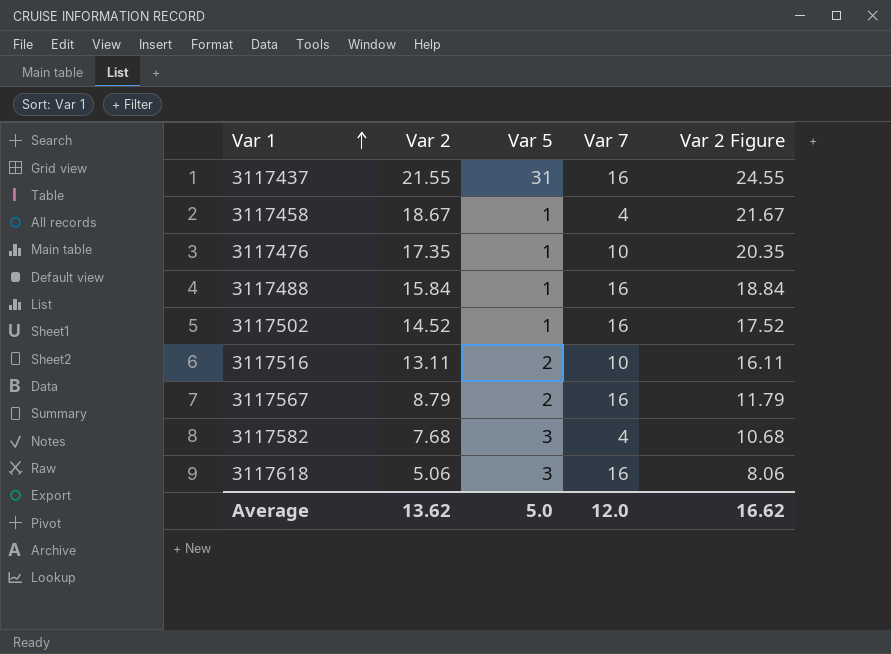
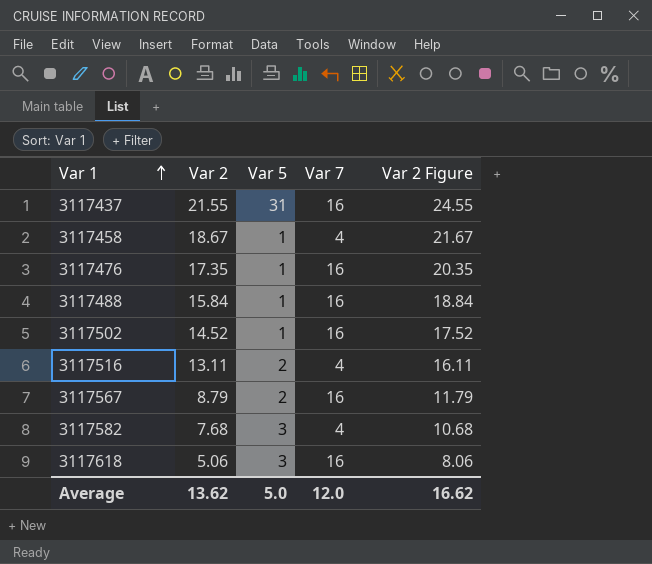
3117476 | Var 7: 10 -> 16
3117516 | Var 7: 10 -> 4

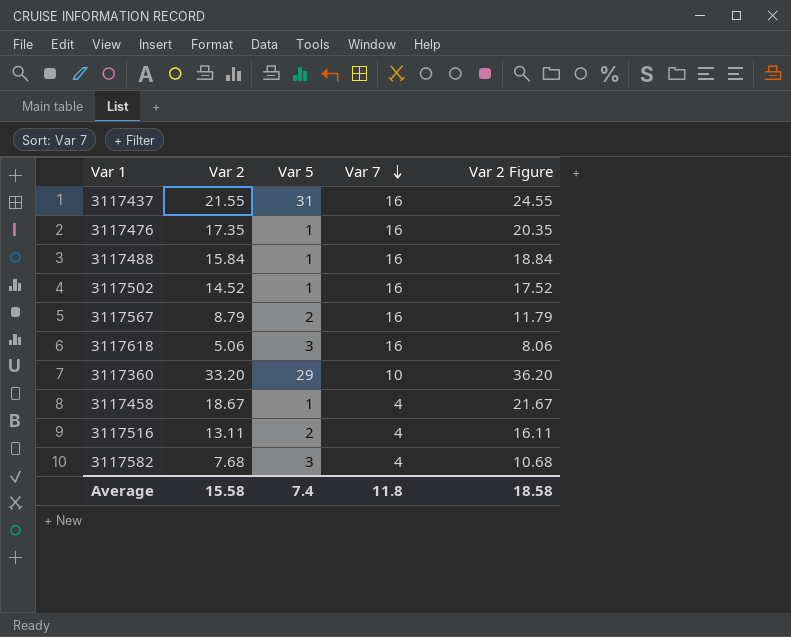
row order: Var 1 ascending -> Var 7 descending
row 3117360: none -> 33.20 | 29 | 10 | 36.20
Average | Var 2: 13.62 -> 15.58
Average | Var 5: 5.0 -> 7.4
Average | Var 7: 12.0 -> 11.8
Average | Var 2 Figure: 16.62 -> 18.58

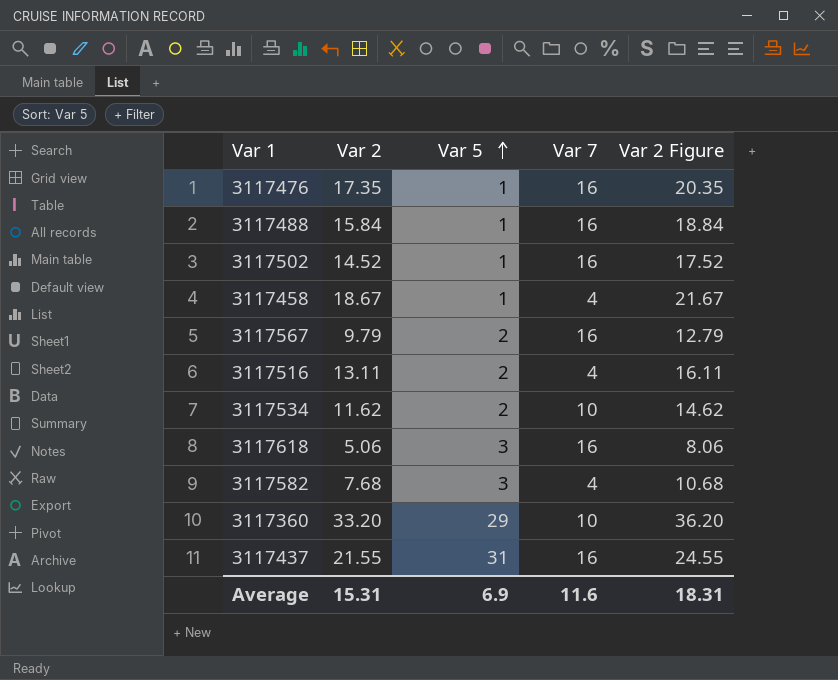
row order: Var 7 descending -> Var 5 ascending
3117567 | Var 2: 8.79 -> 9.79
3117567 | Var 2 Figure: 11.79 -> 12.79
row 3117534: none -> 11.62 | 2 | 10 | 14.62
Average | Var 2: 15.58 -> 15.31
Average | Var 5: 7.4 -> 6.9
Average | Var 7: 11.8 -> 11.6
Average | Var 2 Figure: 18.58 -> 18.31

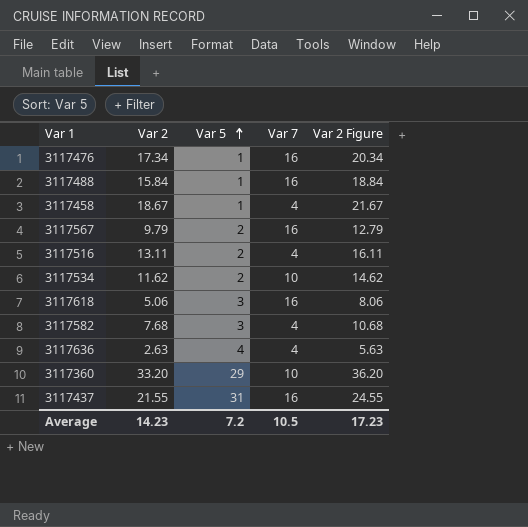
row 3117502: 14.52 | 1 | 16 | 17.52 -> none
3117476 | Var 2: 17.35 -> 17.34
3117476 | Var 2 Figure: 20.35 -> 20.34
row 3117636: none -> 2.63 | 4 | 4 | 5.63
Average | Var 2: 15.31 -> 14.23
Average | Var 5: 6.9 -> 7.2
Average | Var 7: 11.6 -> 10.5
Average | Var 2 Figure: 18.31 -> 17.23

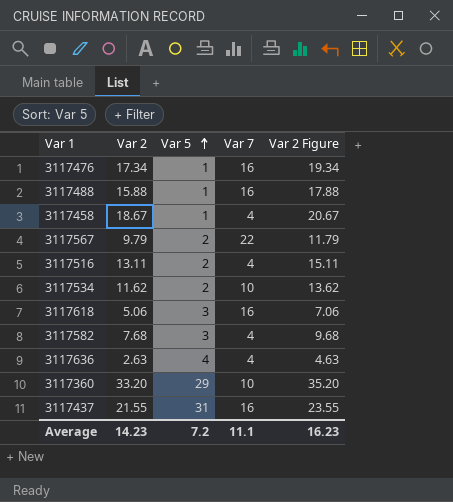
column Var 2 Figure | formula: [Var 2] + 3 -> [Var 2] + 2
3117488 | Var 2: 15.84 -> 15.88
3117567 | Var 7: 16 -> 22
Average | Var 7: 10.5 -> 11.1
Average | Var 2 Figure: 17.23 -> 16.23

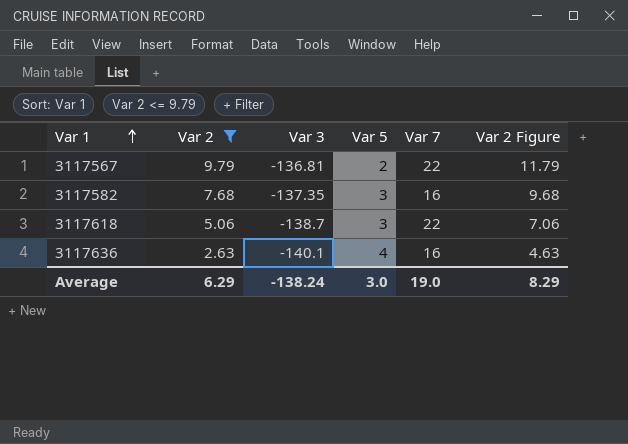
filter: none -> Var 2 <= 9.79
row order: Var 5 ascending -> Var 1 ascending
column Var 3 | position: none -> 3
3117582 | Var 7: 4 -> 16
3117618 | Var 7: 16 -> 22
3117636 | Var 7: 4 -> 16
Average | Var 2: 14.23 -> 6.29
Average | Var 5: 7.2 -> 3.0
Average | Var 7: 11.1 -> 19.0
Average | Var 2 Figure: 16.23 -> 8.29

